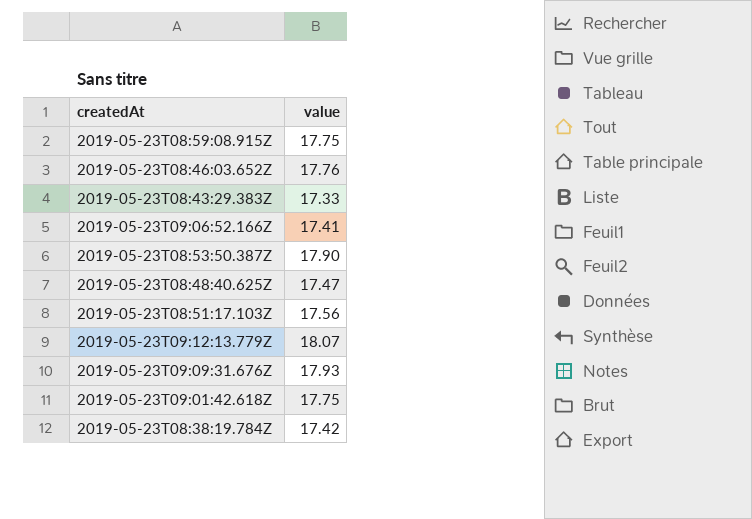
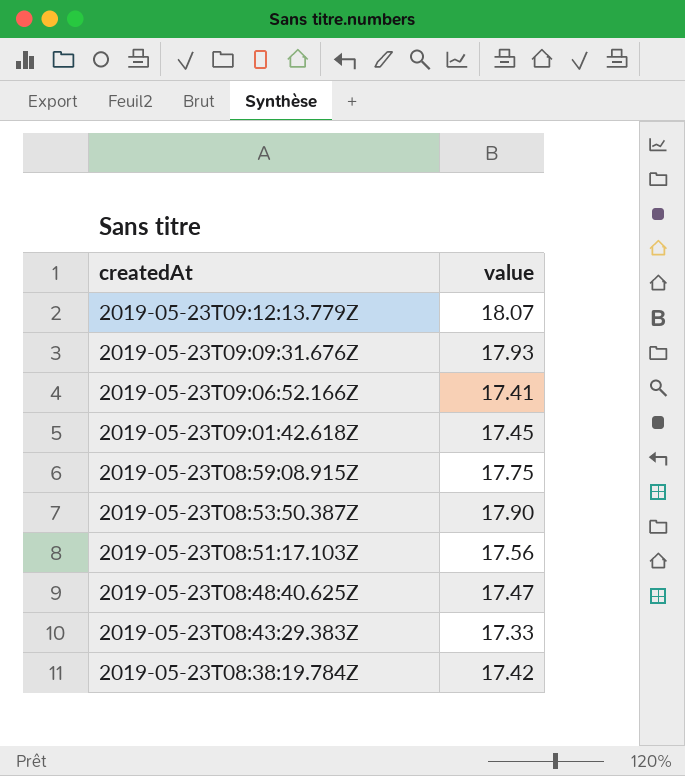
row order: none -> createdAt descending
row 2019-05-23T08:46:03.652Z: 17.76 -> none
2019-05-23T09:01:42.618Z | value: 17.75 -> 17.45

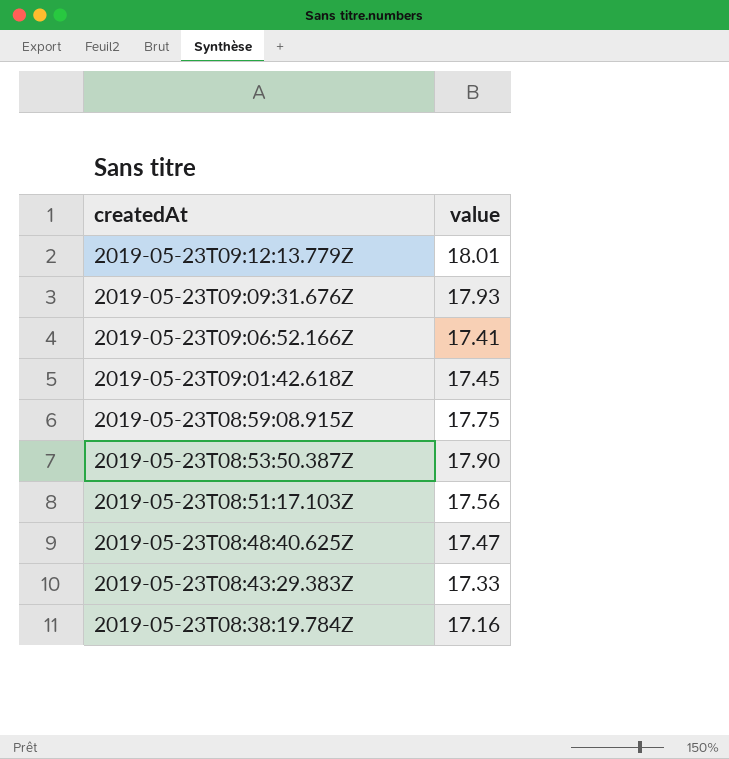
2019-05-23T09:12:13.779Z | value: 18.07 -> 18.01
2019-05-23T08:38:19.784Z | value: 17.42 -> 17.16

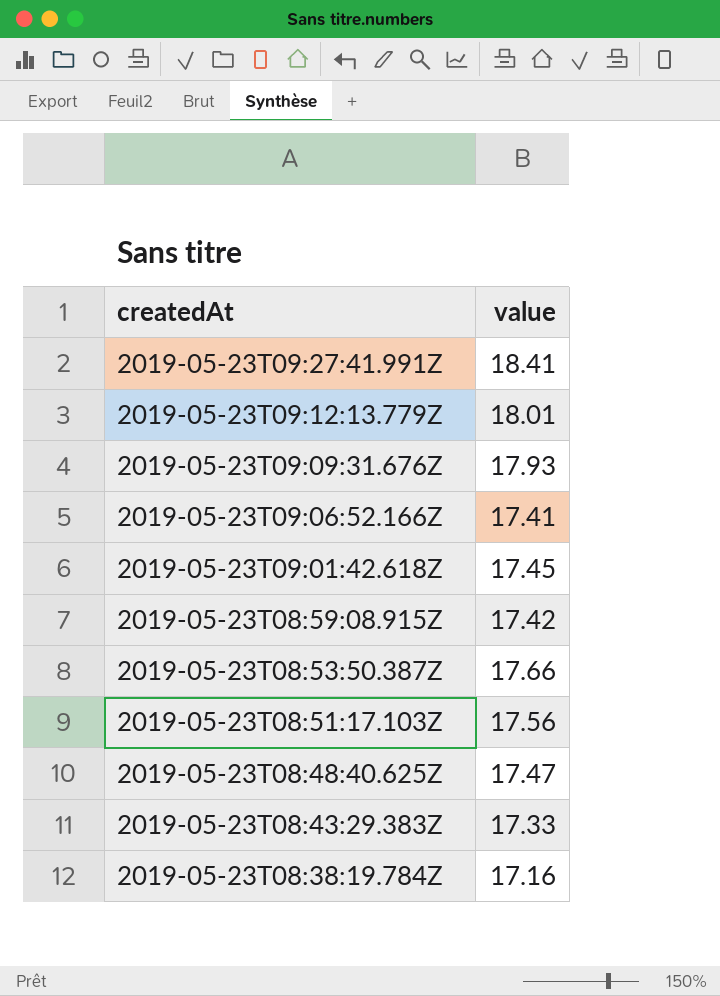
row 2019-05-23T09:27:41.991Z: none -> 18.41
2019-05-23T08:59:08.915Z | value: 17.75 -> 17.42
2019-05-23T08:53:50.387Z | value: 17.90 -> 17.66

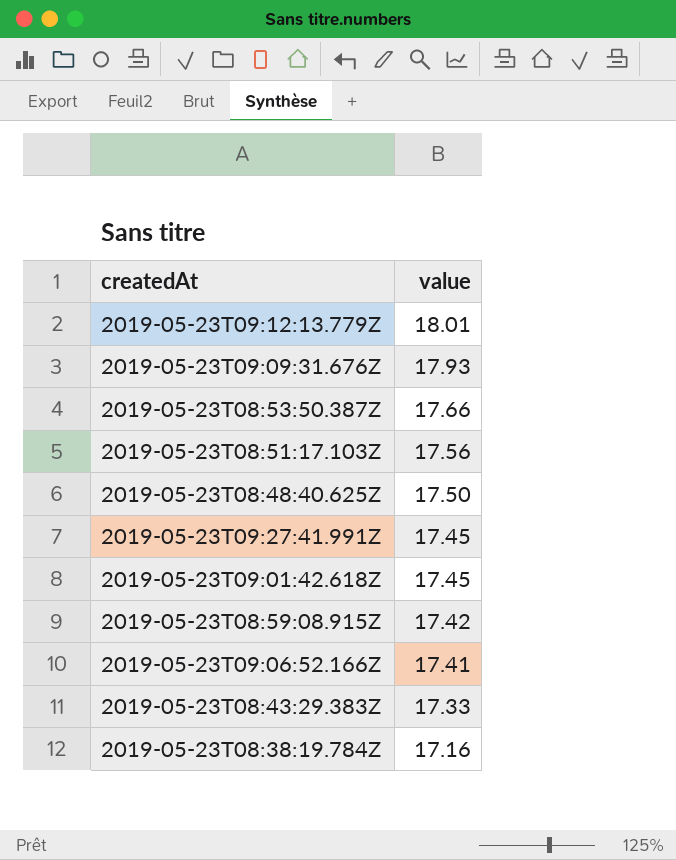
row order: createdAt descending -> value descending
2019-05-23T08:48:40.625Z | value: 17.47 -> 17.50
2019-05-23T09:27:41.991Z | value: 18.41 -> 17.45

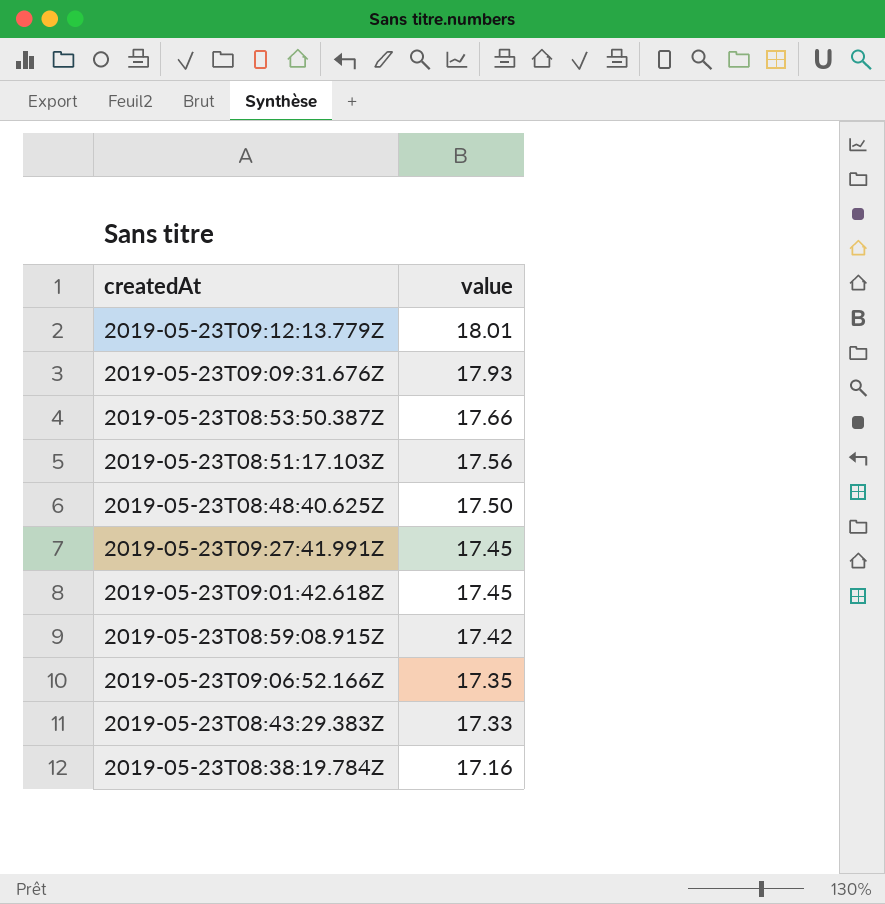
2019-05-23T09:06:52.166Z | value: 17.41 -> 17.35

